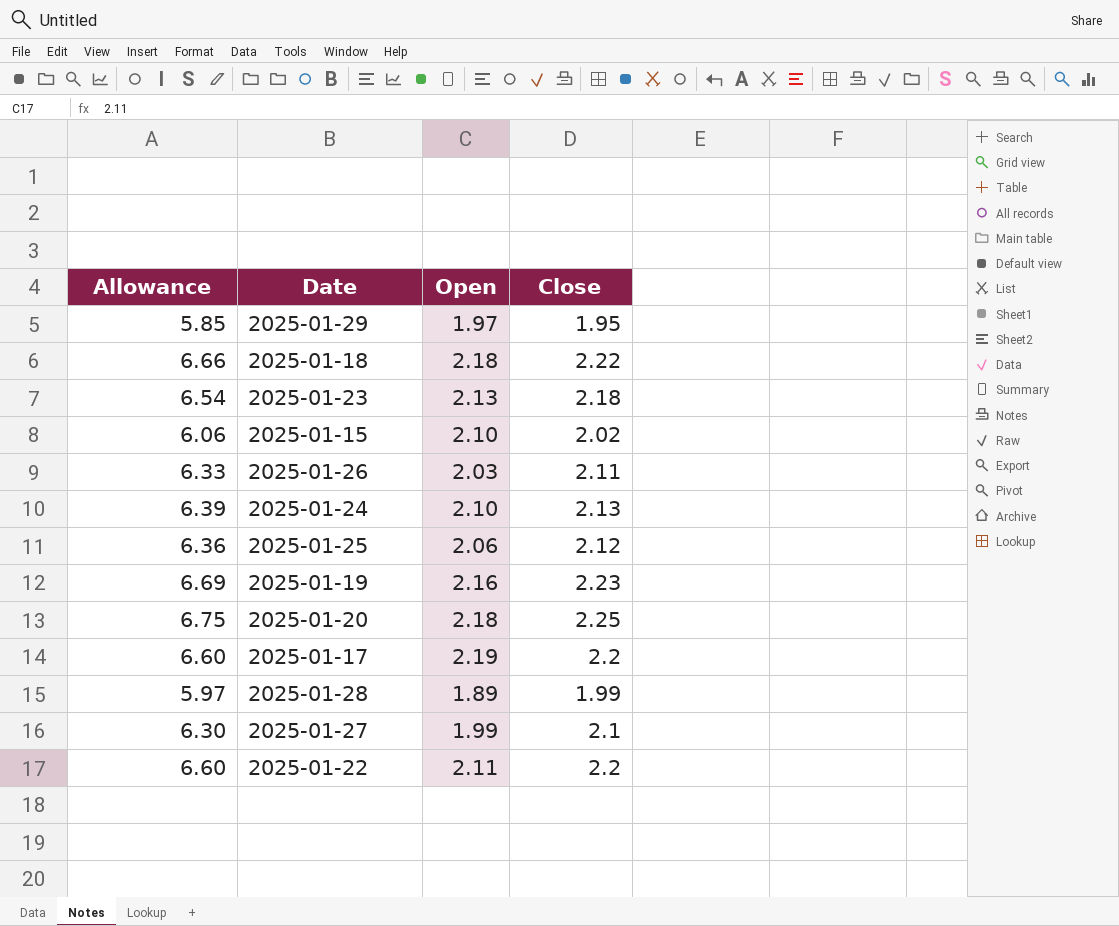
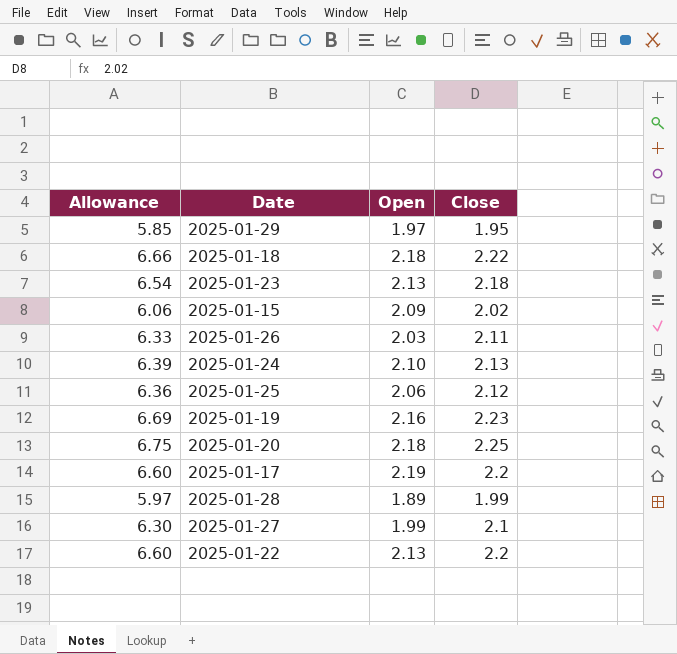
2025-01-15 | Open: 2.10 -> 2.09
2025-01-22 | Open: 2.11 -> 2.13

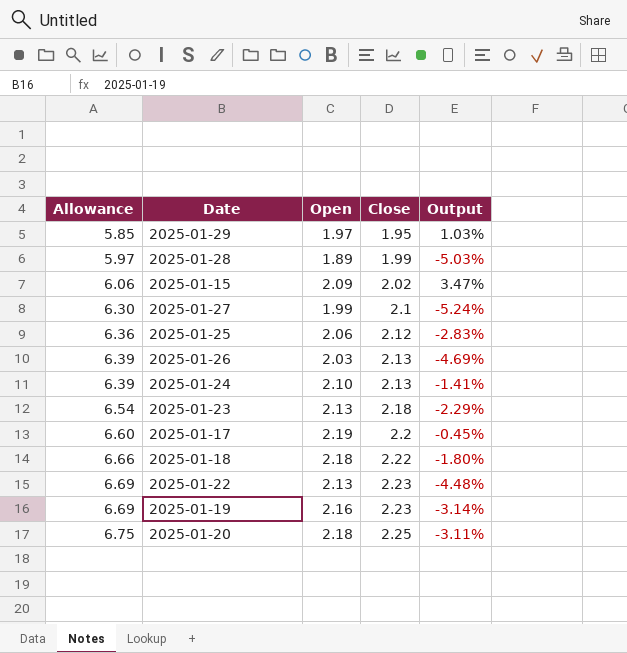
row order: none -> Allowance ascending
column Output | formula: none -> ([Open] - [Close]) / [Close]
2025-01-26 | Allowance: 6.33 -> 6.39
2025-01-26 | Close: 2.11 -> 2.13
2025-01-22 | Allowance: 6.60 -> 6.69
2025-01-22 | Close: 2.2 -> 2.23

